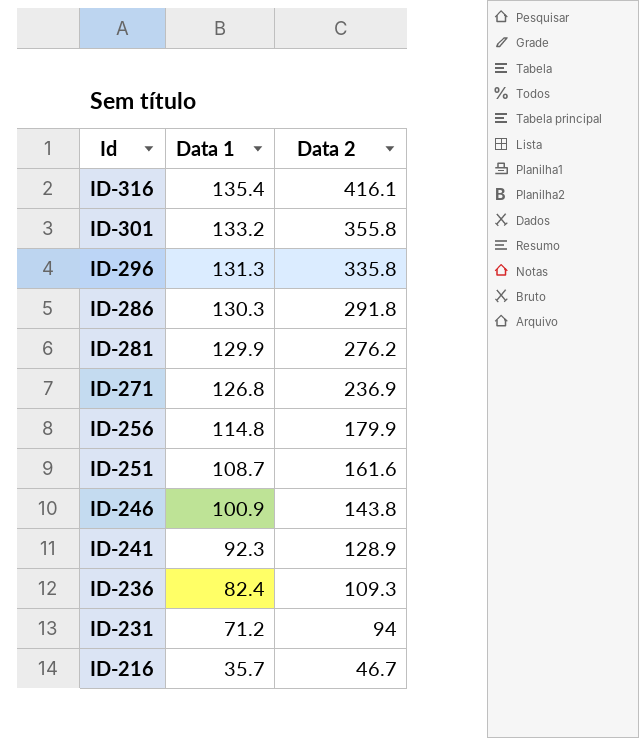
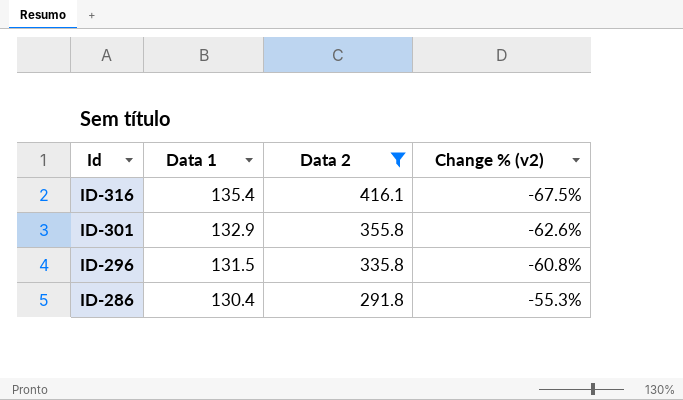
filter: none -> Data 2 >= 291.8
column Change % (v2) | formula: none -> ([Data 1] - [Data 2]) / [Data 2]
ID-301 | Data 1: 133.2 -> 132.9
ID-296 | Data 1: 131.3 -> 131.5
ID-286 | Data 1: 130.3 -> 130.4

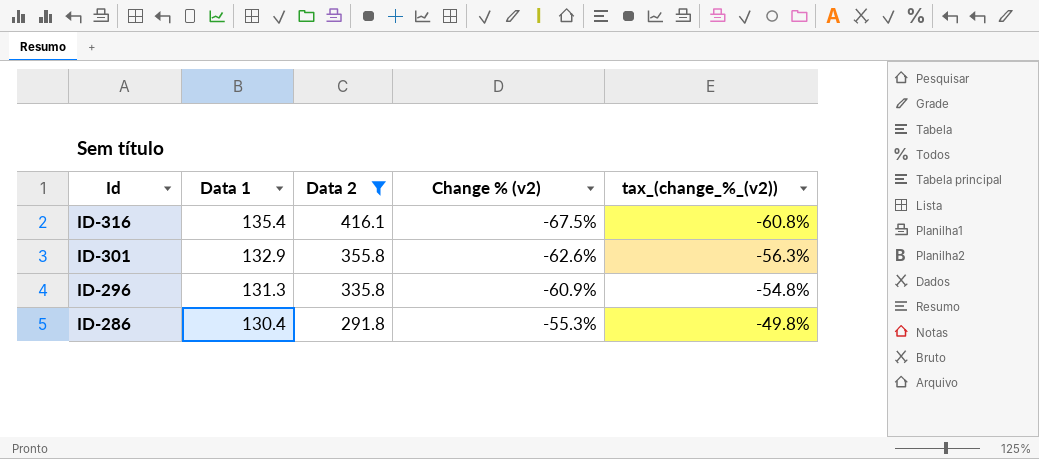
column tax_(change_%_(v2)) | formula: none -> [Change % (v2)] * 0.9
ID-296 | Data 1: 131.5 -> 131.3
ID-296 | Change % (v2): -60.8% -> -60.9%

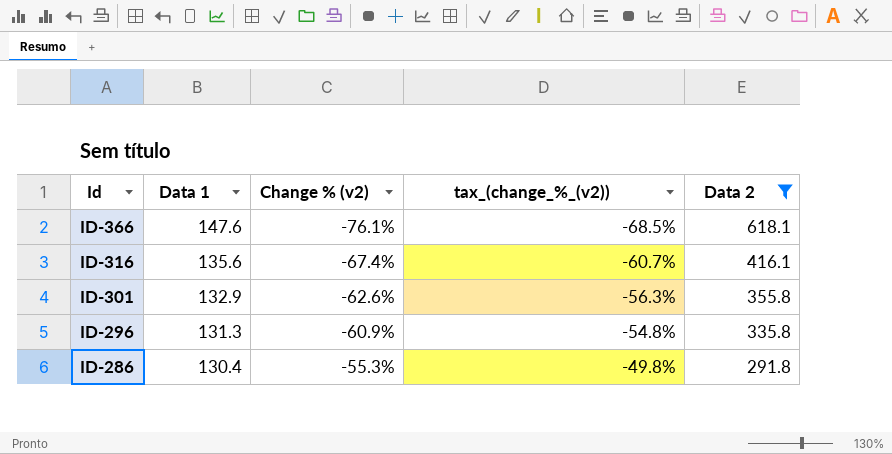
column Data 2 | position: 3 -> 5
row ID-366: none -> 147.6 | -76.1% | -68.5% | 618.1
ID-316 | Data 1: 135.4 -> 135.6
ID-316 | Change % (v2): -67.5% -> -67.4%
ID-316 | tax_(change_%_(v2)): -60.8% -> -60.7%

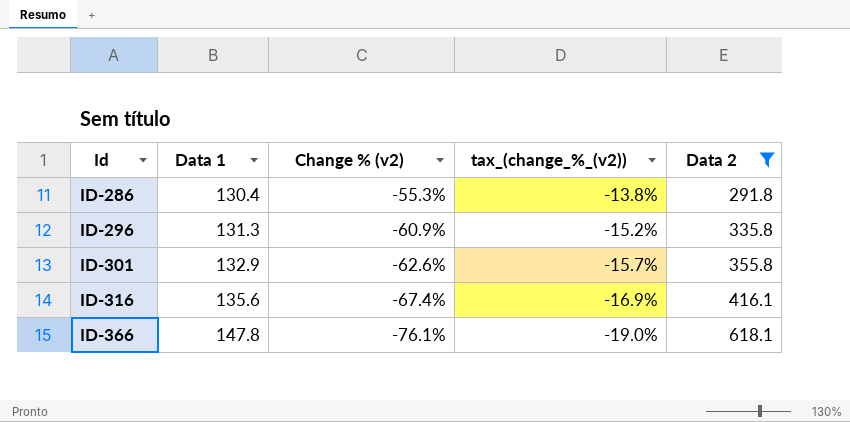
row order: Id descending -> Id ascending
column tax_(change_%_(v2)) | formula: [Change % (v2)] * 0.9 -> [Change % (v2)] * 0.25
ID-366 | Data 1: 147.6 -> 147.8

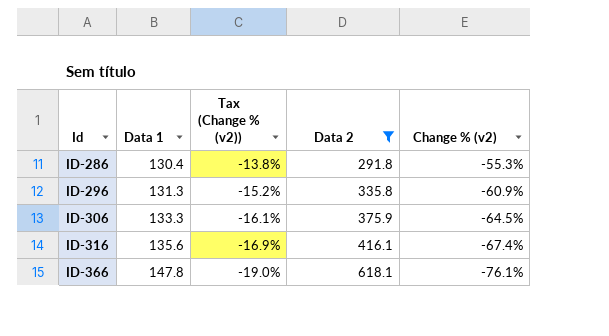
column name: tax_(change_%_(v2)) -> Tax (Change % (v2))
column Change % (v2) | position: 3 -> 5
row ID-301: 132.9 | -62.6% | -15.7% | 355.8 -> none
row ID-306: none -> 133.3 | -16.1% | 375.9 | -64.5%

